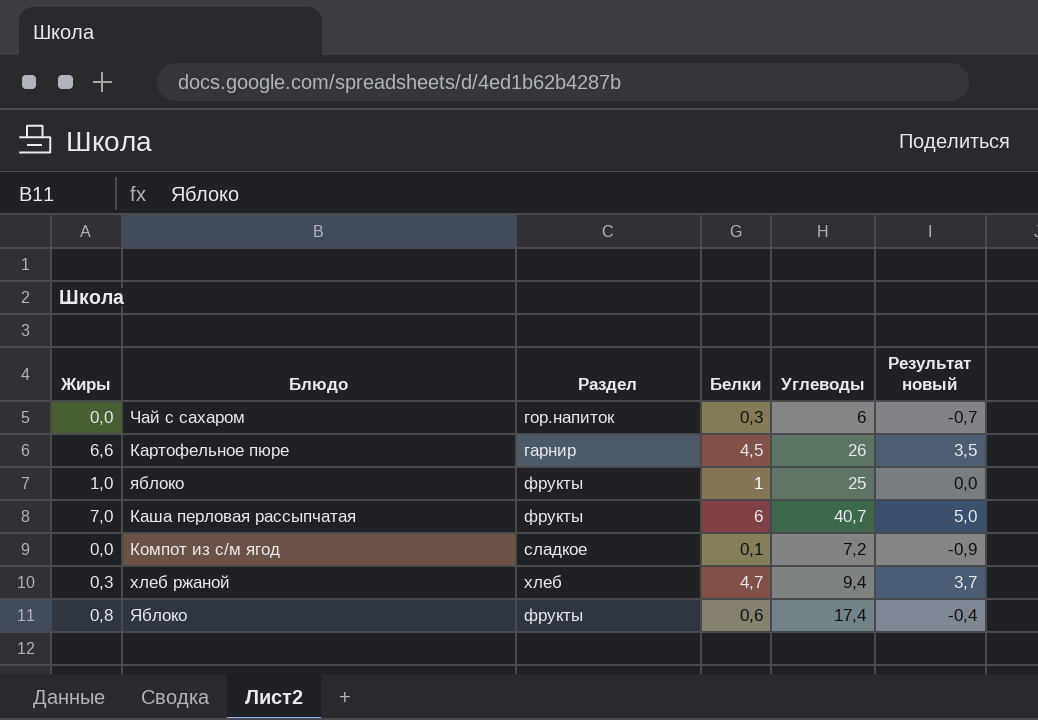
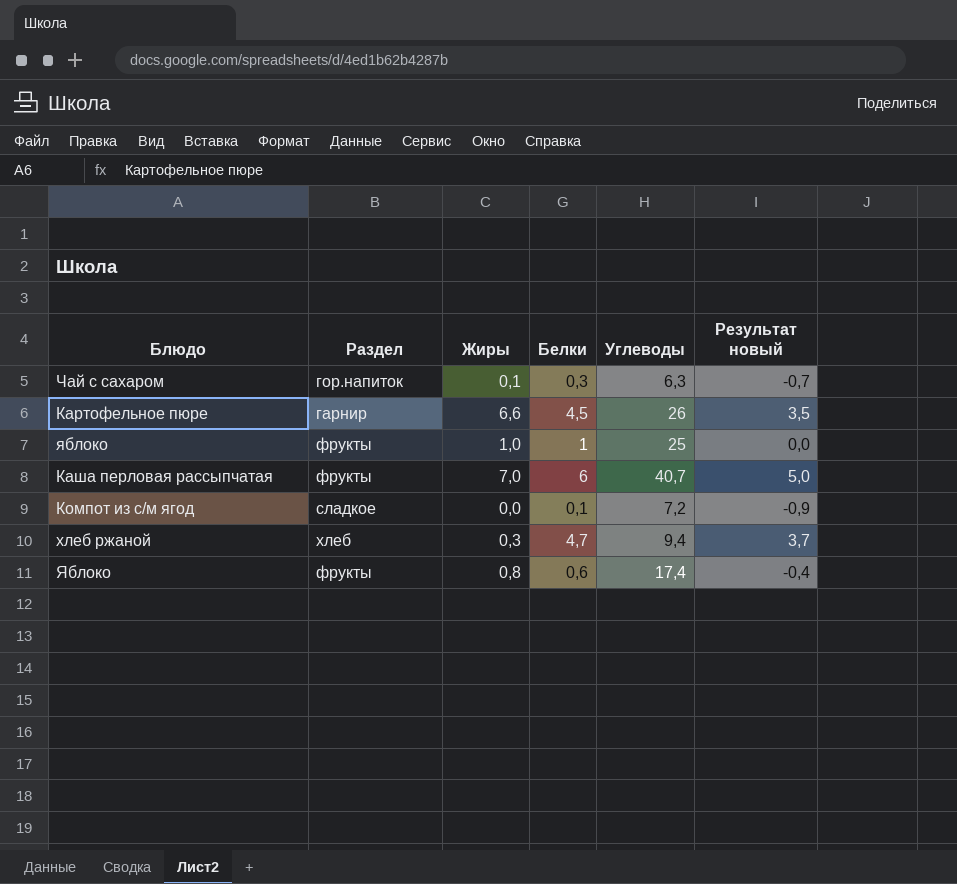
column Жиры | position: 1 -> 3
Чай с сахаром | Жиры: 0,0 -> 0,1
Чай с сахаром | Углеводы: 6 -> 6,3

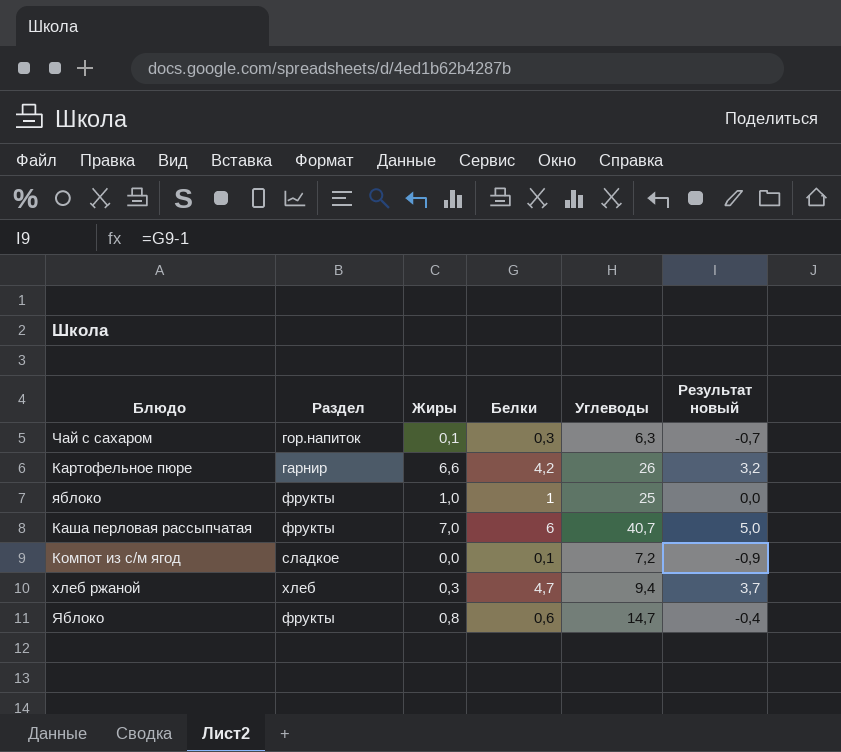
Картофельное пюре | Белки: 4,5 -> 4,2
Картофельное пюре | Результат новый: 3,5 -> 3,2
Яблоко | Углеводы: 17,4 -> 14,7

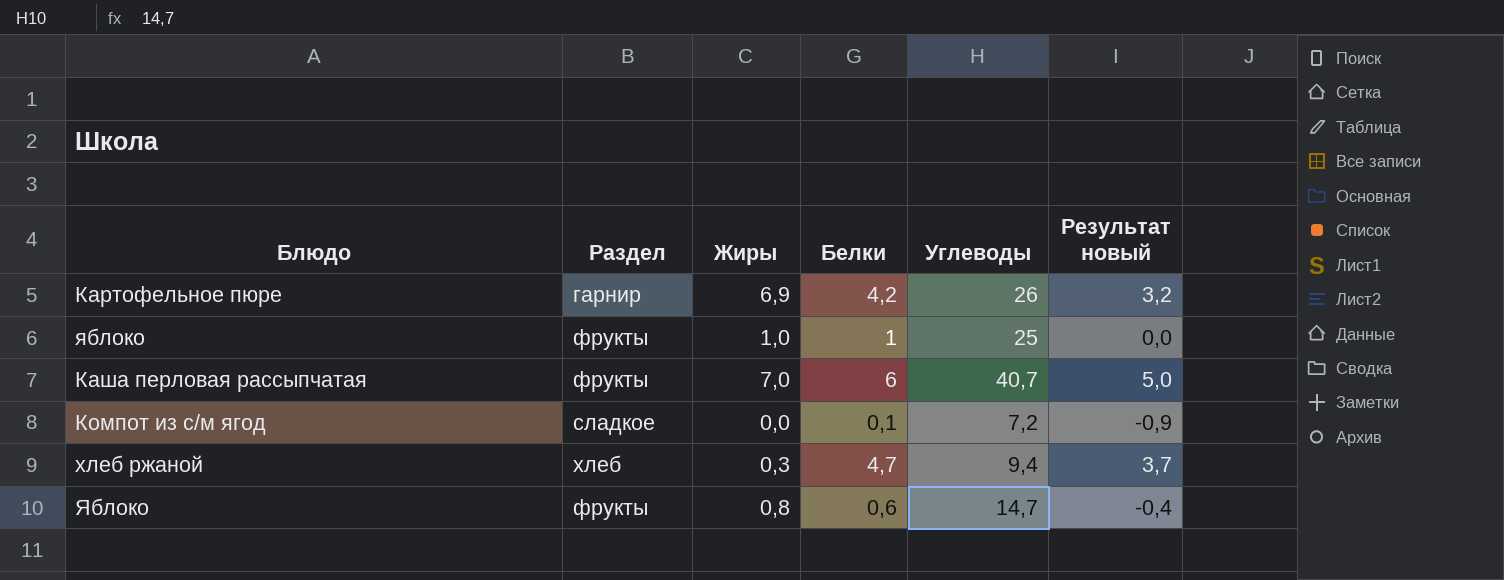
row Чай с сахаром: гор.напиток | 0,1 | 0,3 | 6,3 | -0,7 -> none
Картофельное пюре | Жиры: 6,6 -> 6,9

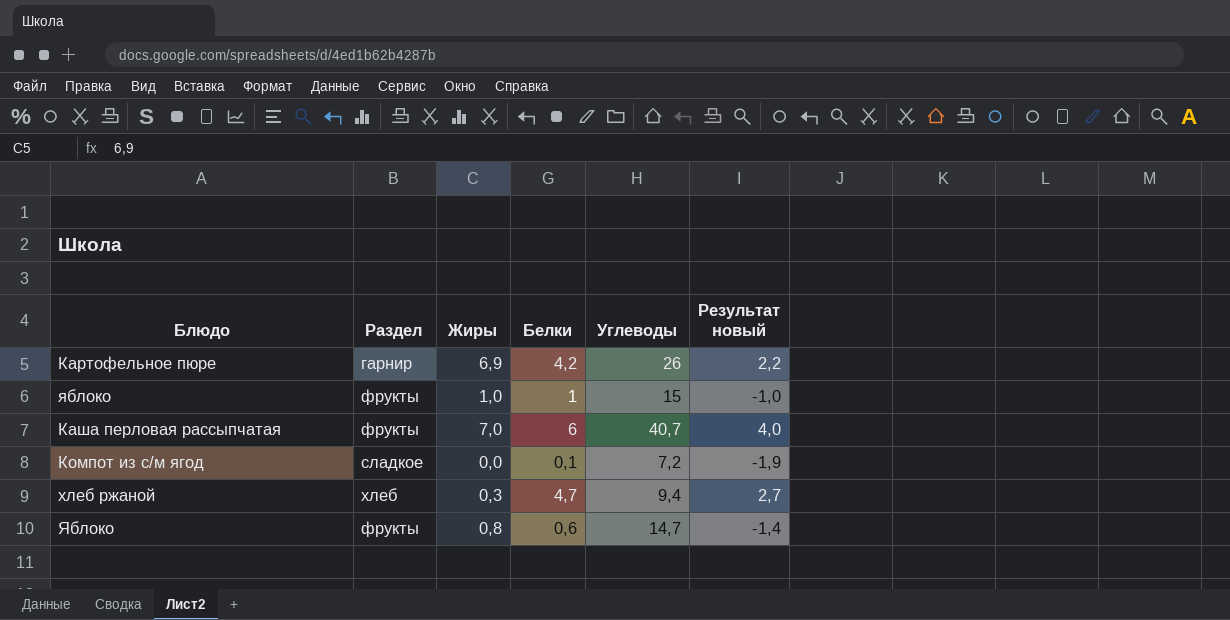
column Результат новый | formula: [Белки] - 1 -> [Белки] - 2
яблоко | Углеводы: 25 -> 15

